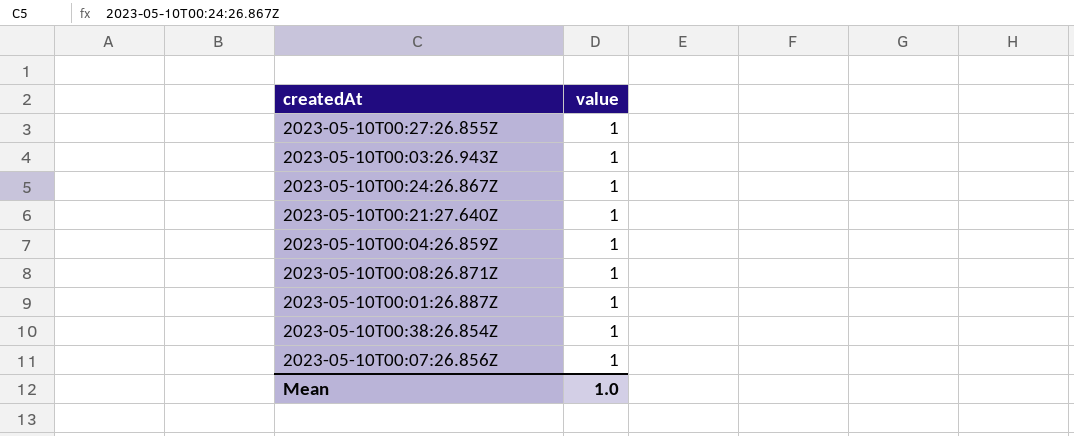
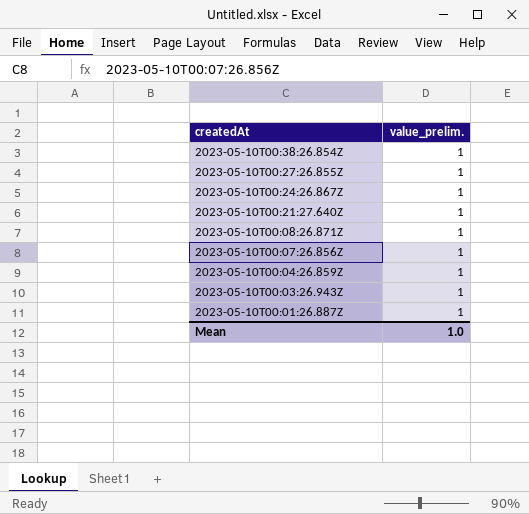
row order: none -> createdAt descending
column name: value -> value_prelim.

